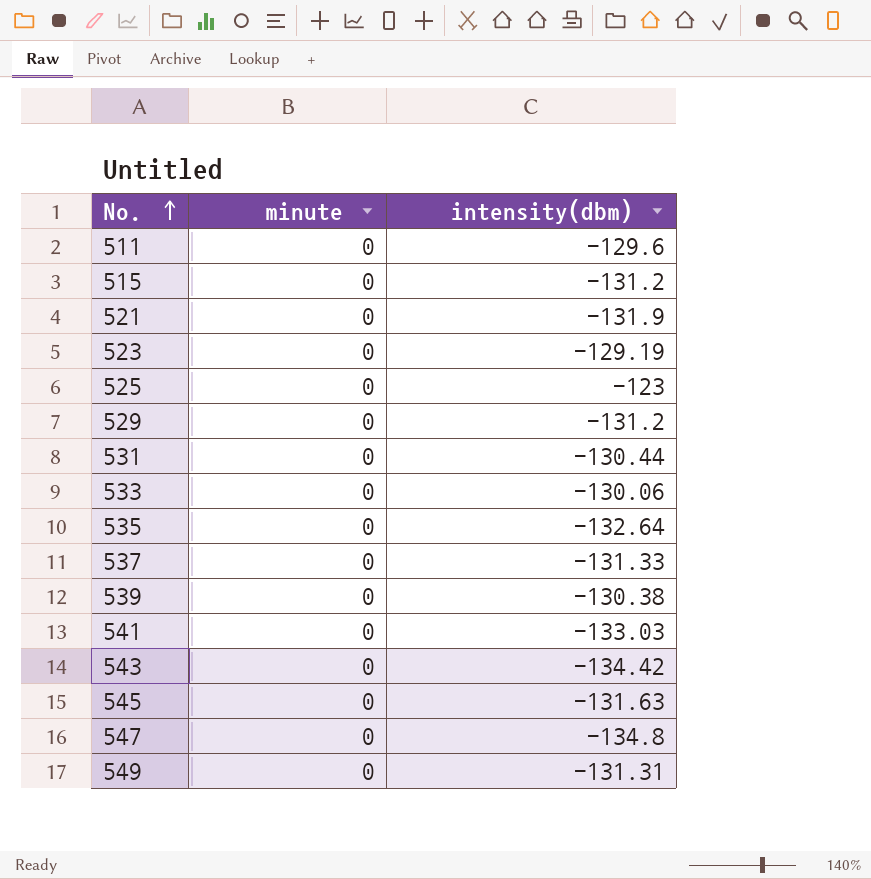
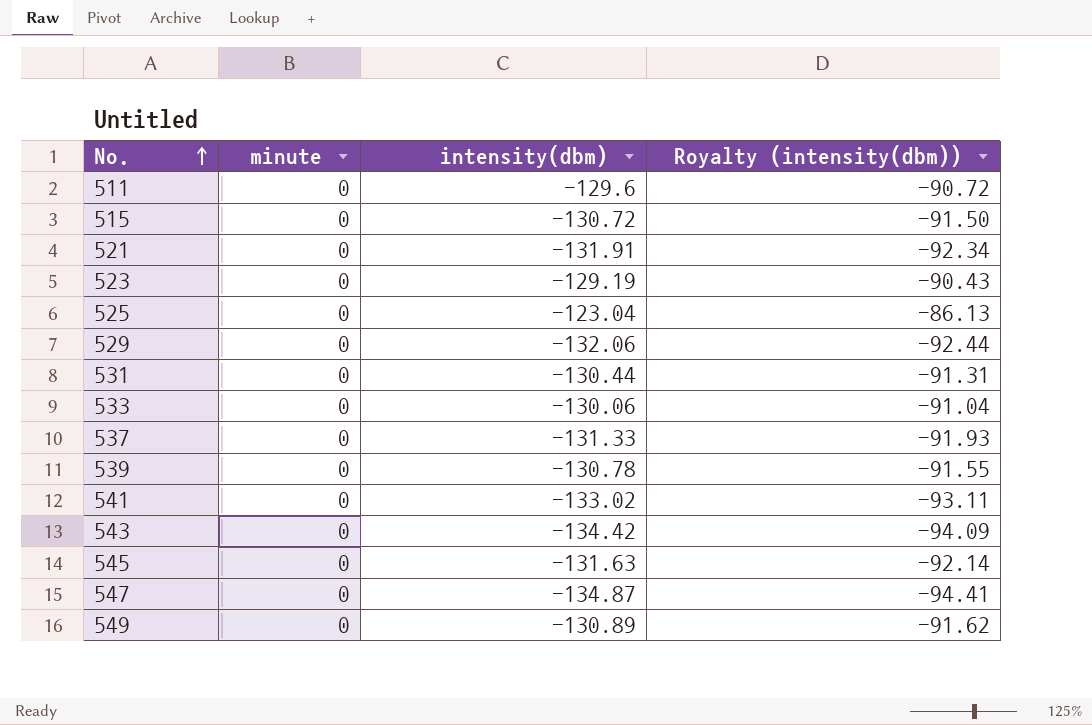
column Royalty (intensity(dbm)) | formula: none -> [intensity(dbm)] * 0.7
row 535: 0 | -132.64 -> none
515 | intensity(dbm): -131.2 -> -130.72
521 | intensity(dbm): -131.9 -> -131.91
525 | intensity(dbm): -123 -> -123.04
529 | intensity(dbm): -131.2 -> -132.06
539 | intensity(dbm): -130.38 -> -130.78
541 | intensity(dbm): -133.03 -> -133.02
547 | intensity(dbm): -134.8 -> -134.87
549 | intensity(dbm): -131.31 -> -130.89

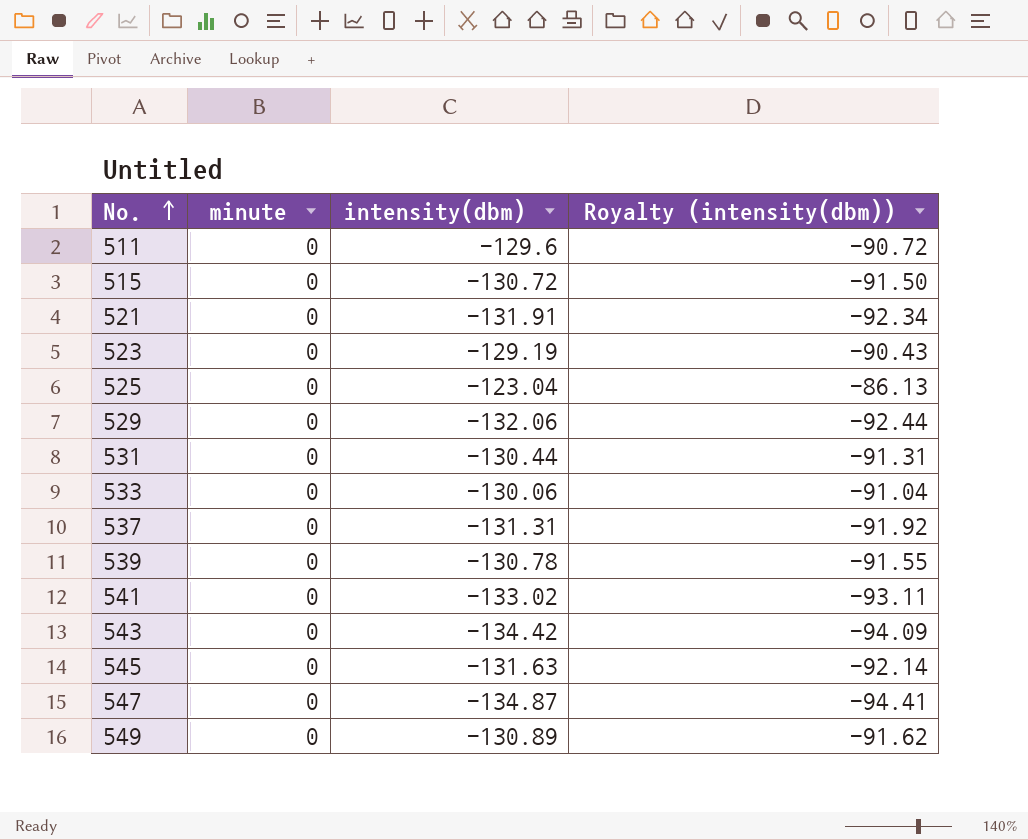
537 | intensity(dbm): -131.33 -> -131.31
537 | Royalty (intensity(dbm)): -91.93 -> -91.92

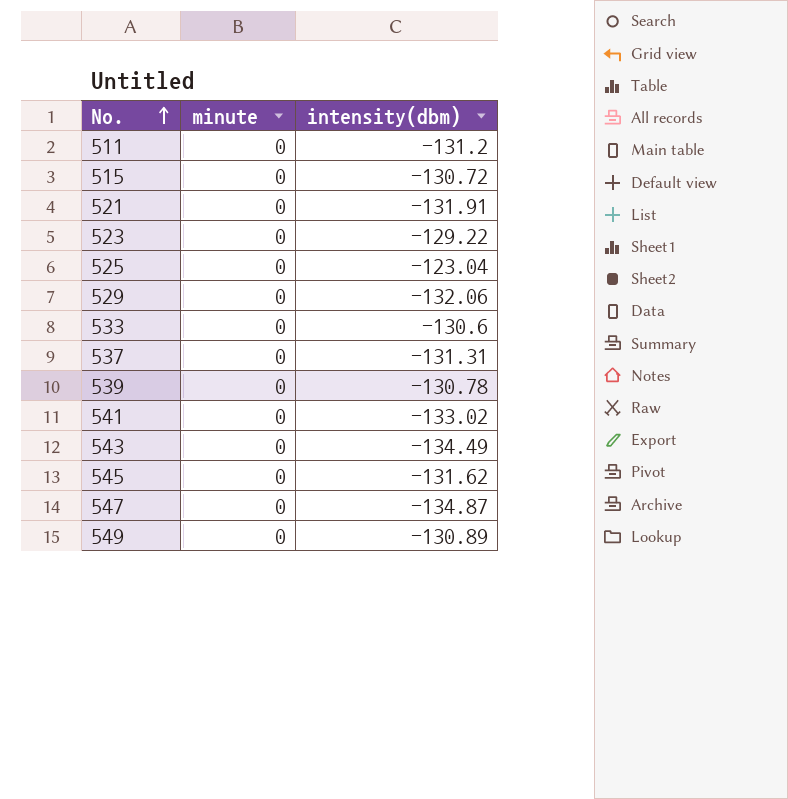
column Royalty (intensity(dbm)) | formula: [intensity(dbm)] * 0.7 -> none
row 531: 0 | -130.44 | -91.31 -> none
511 | intensity(dbm): -129.6 -> -131.2
523 | intensity(dbm): -129.19 -> -129.22
533 | intensity(dbm): -130.06 -> -130.6
543 | intensity(dbm): -134.42 -> -134.49
545 | intensity(dbm): -131.63 -> -131.62

